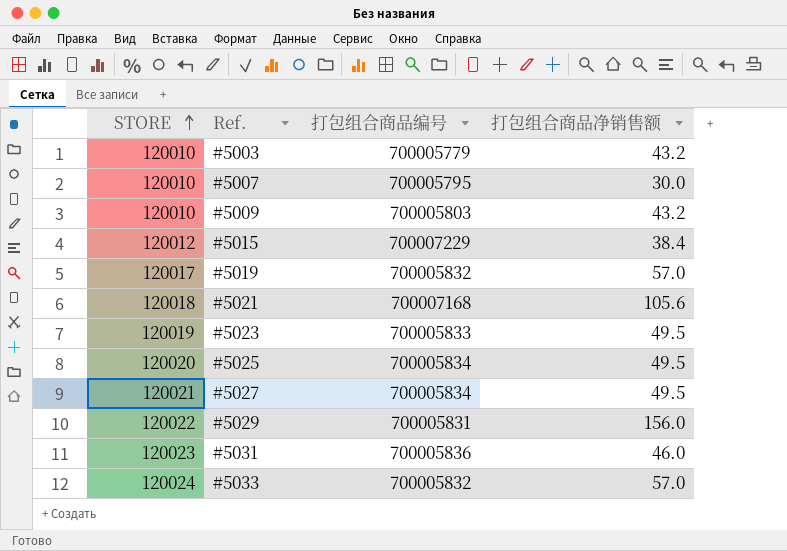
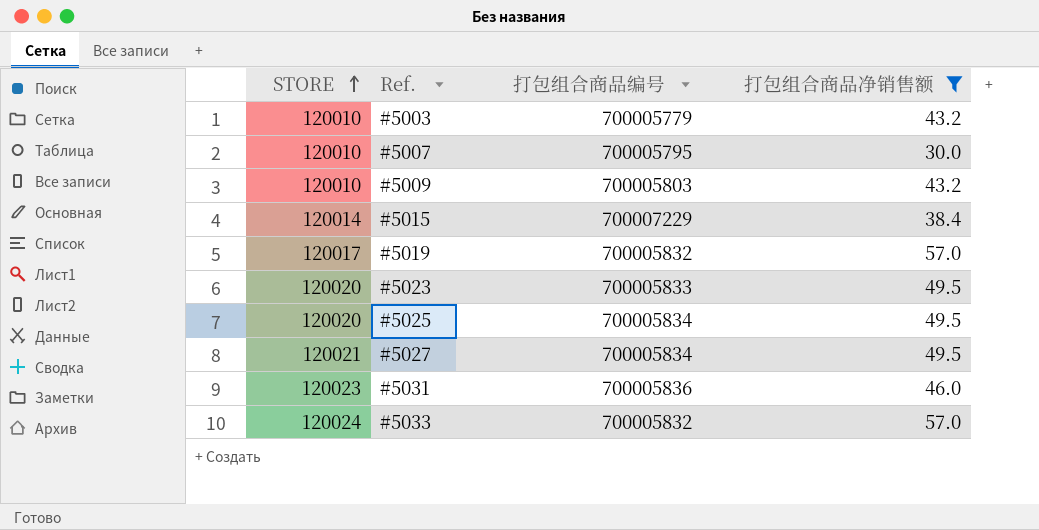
filter: none -> 打包组合商品净销售额 <= 57.0
#5015 | STORE: 120012 -> 120014
#5023 | STORE: 120019 -> 120020

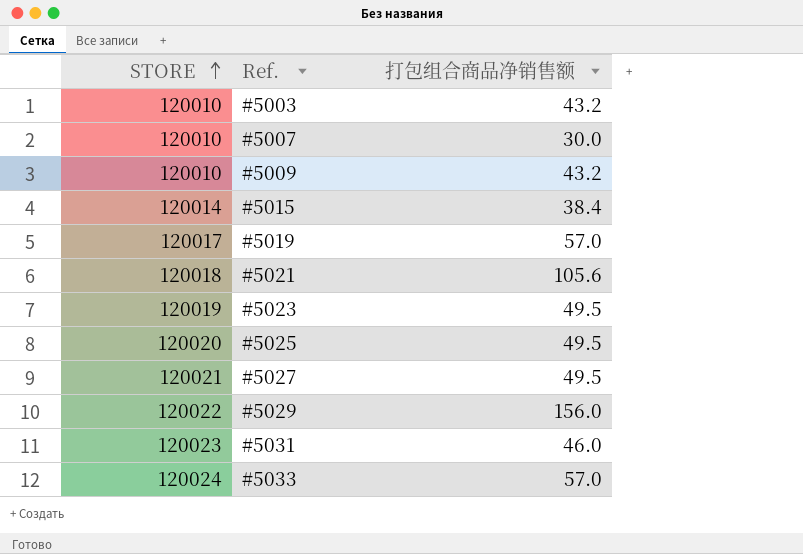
filter: 打包组合商品净销售额 <= 57.0 -> none
column 打包组合商品编号 | position: 3 -> none
#5023 | STORE: 120020 -> 120019

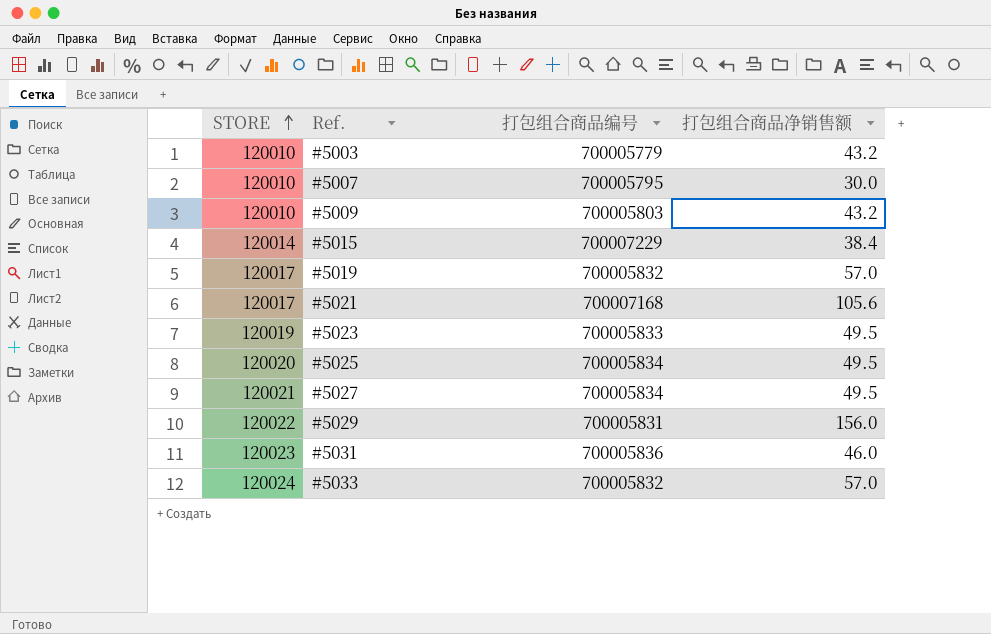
column 打包组合商品编号 | position: none -> 3
#5021 | STORE: 120018 -> 120017

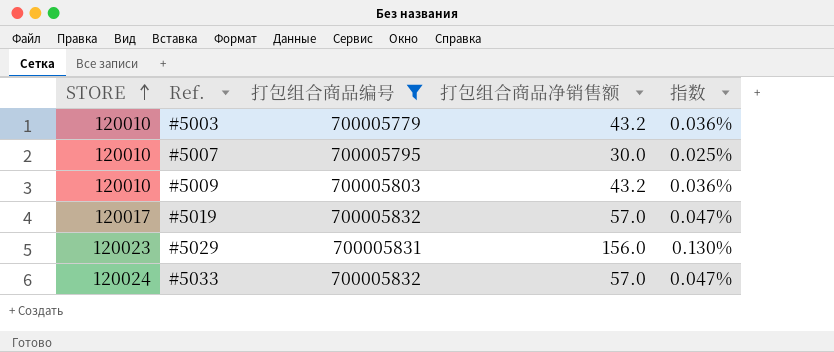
filter: none -> 打包组合商品编号 <= 700005832
column 指数 | formula: none -> [打包组合商品净销售额] / [STORE]
#5029 | STORE: 120022 -> 120023

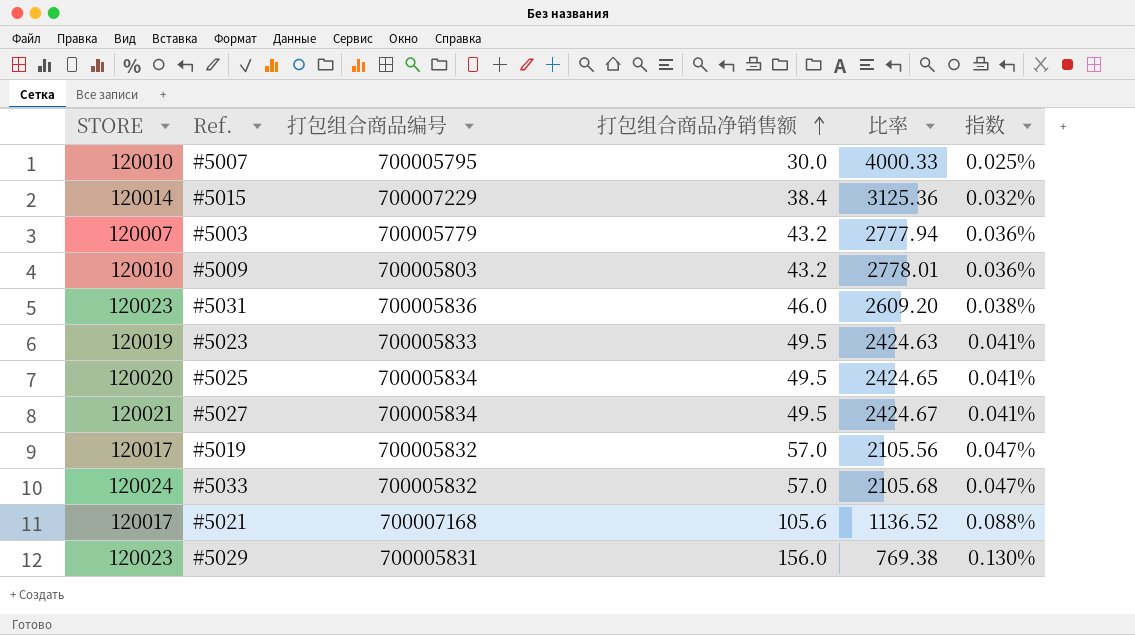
filter: 打包组合商品编号 <= 700005832 -> none
row order: STORE ascending -> 打包组合商品净销售额 ascending
column 比率 | formula: none -> [STORE] / [打包组合商品净销售额]
#5003 | STORE: 120010 -> 120007

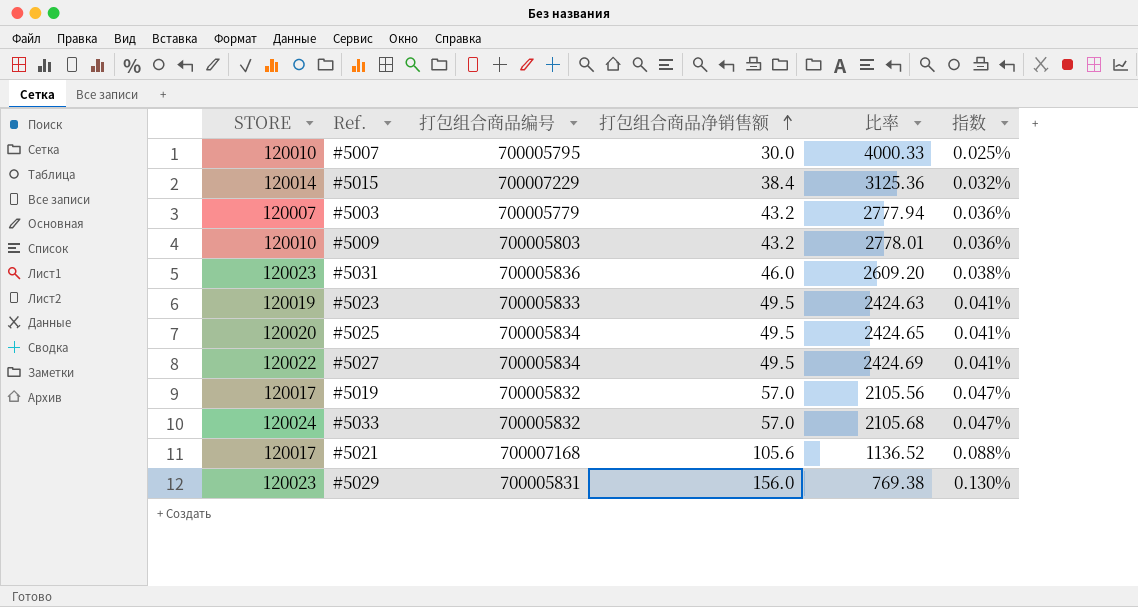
#5027 | STORE: 120021 -> 120022
#5027 | 比率: 2424.67 -> 2424.69

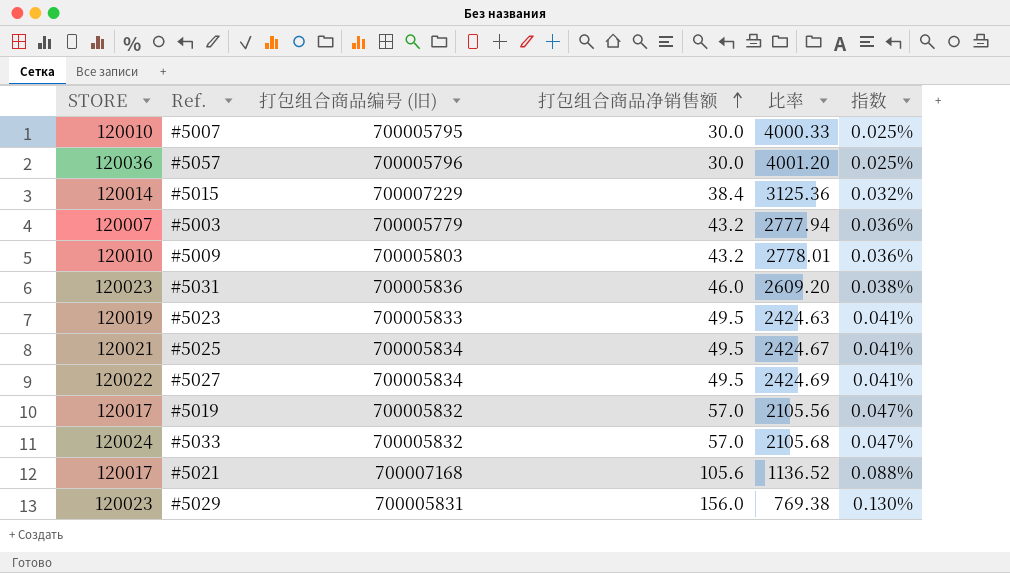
column name: 打包组合商品编号 -> 打包组合商品编号 (旧)
row #5057: none -> 120036 | 700005796 | 30.0 | 4001.20 | 0.025%
#5025 | STORE: 120020 -> 120021
#5025 | 比率: 2424.65 -> 2424.67

